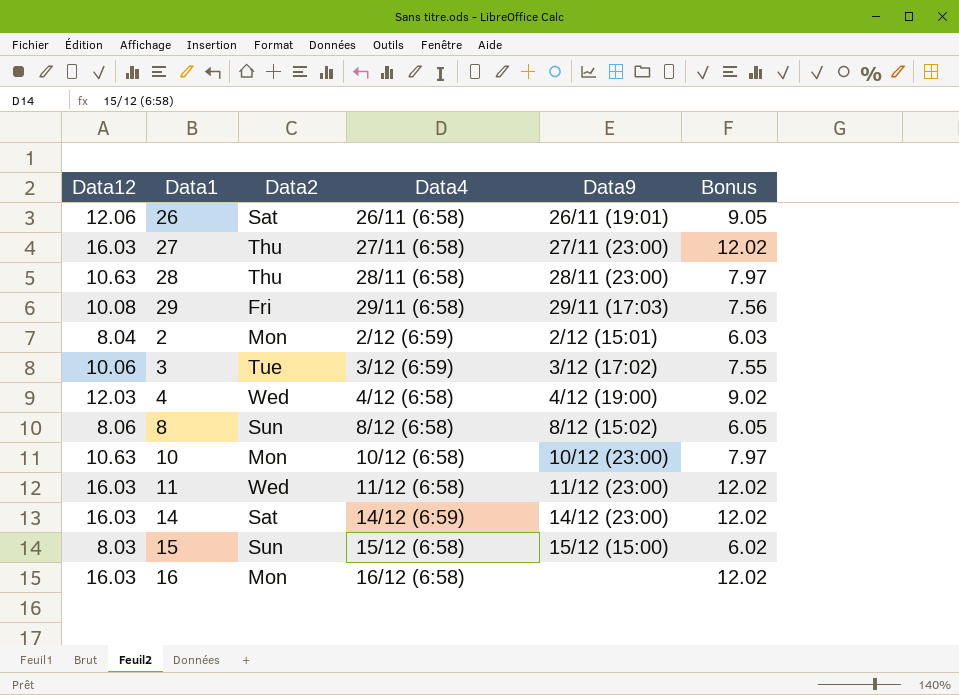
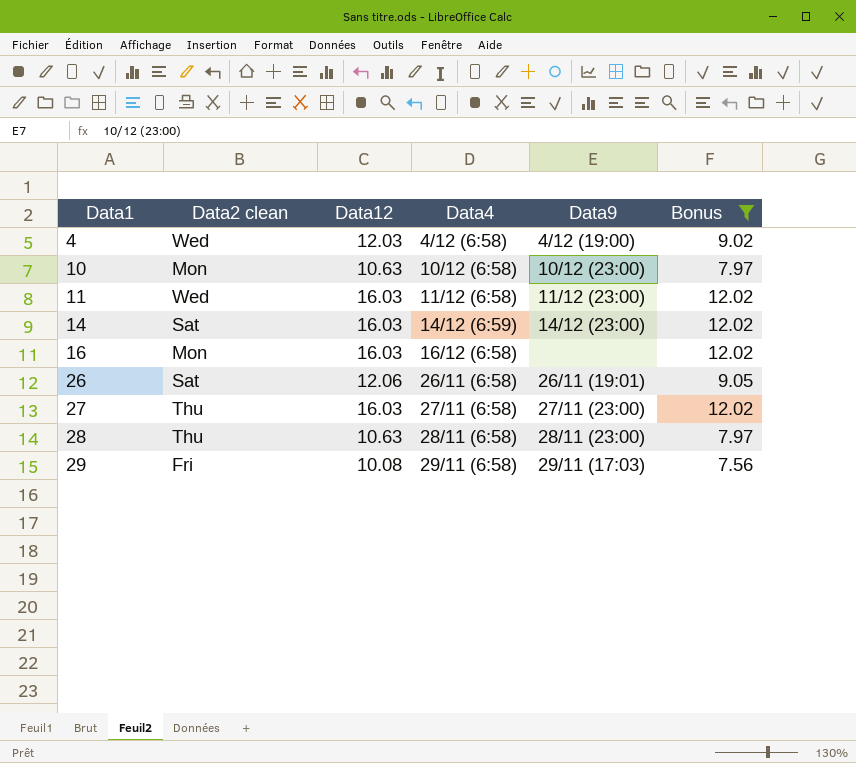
filter: none -> Bonus >= 7.56
row order: none -> Data1 ascending
column name: Data2 -> Data2 clean
column Data12 | position: 1 -> 3

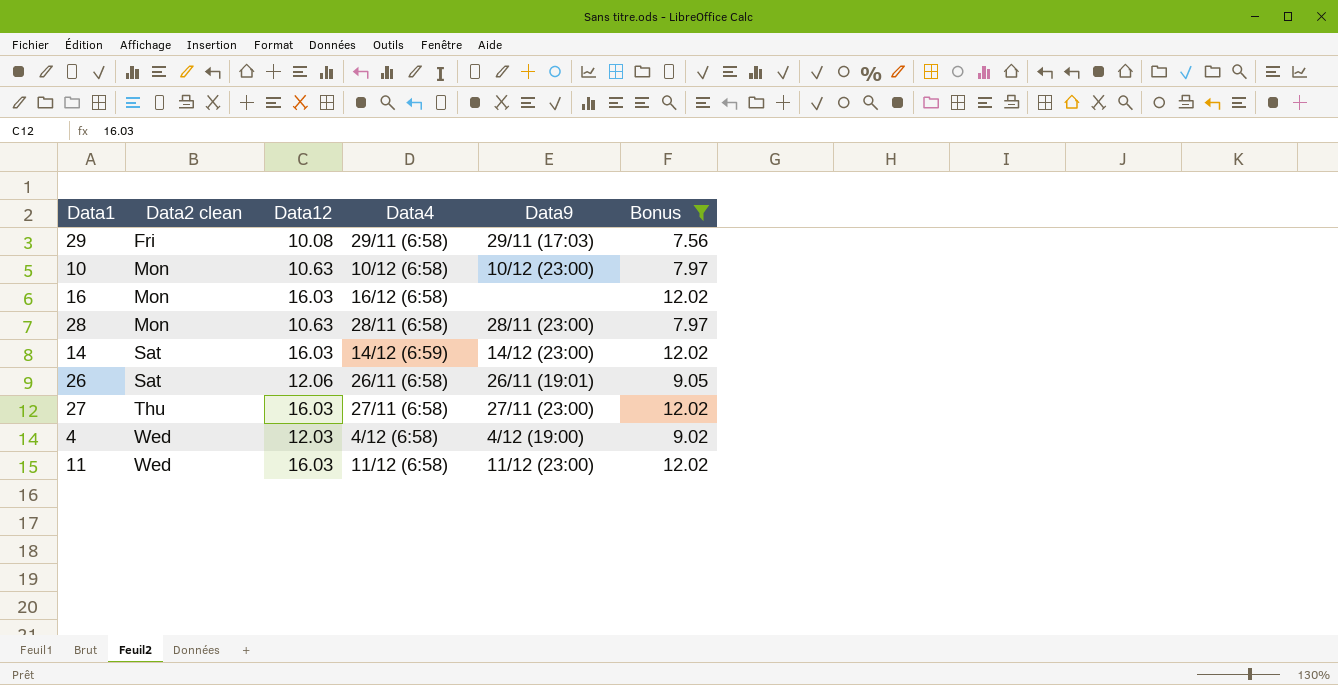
row order: Data1 ascending -> Data2 clean ascending
28 | Data2 clean: Thu -> Mon

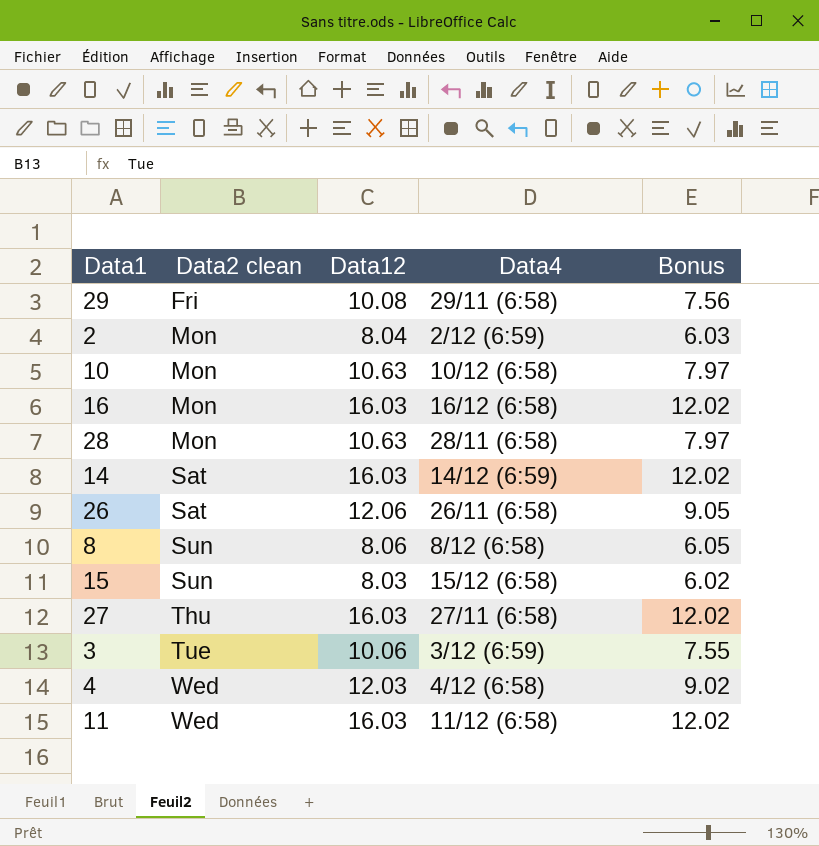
filter: Bonus >= 7.56 -> none
column Data9 | position: 5 -> none

